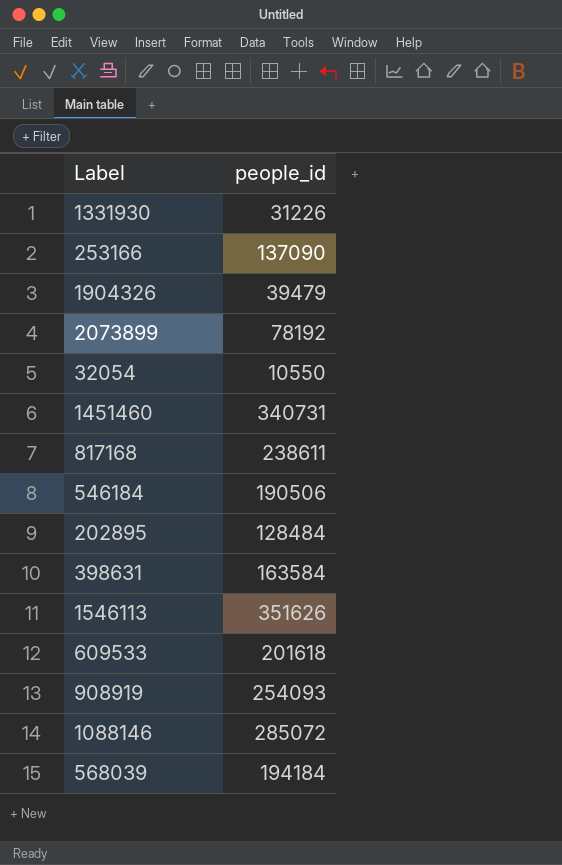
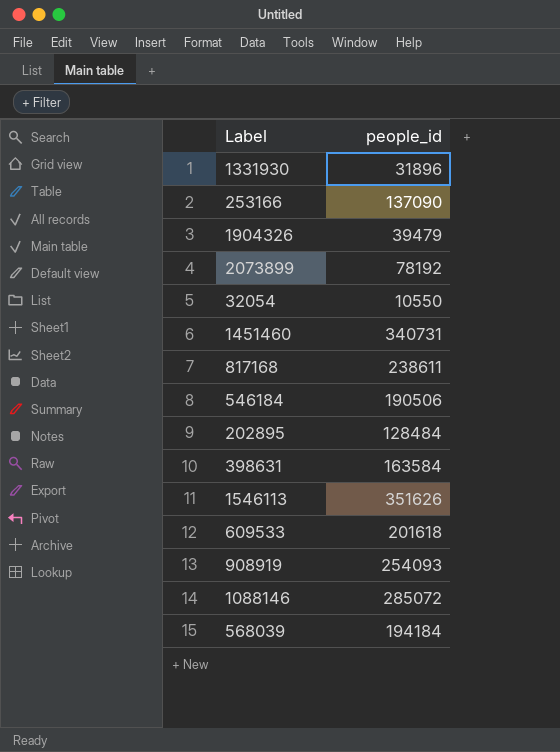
1331930 | people_id: 31226 -> 31896

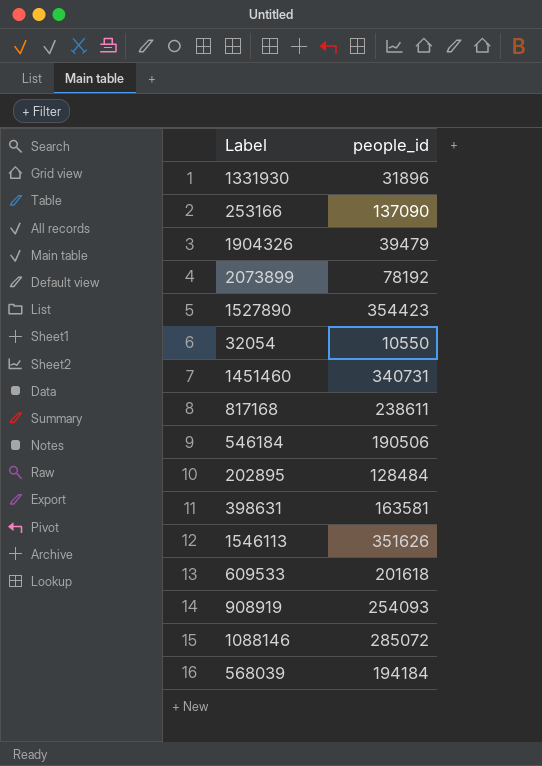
row 1527890: none -> 354423
398631 | people_id: 163584 -> 163581

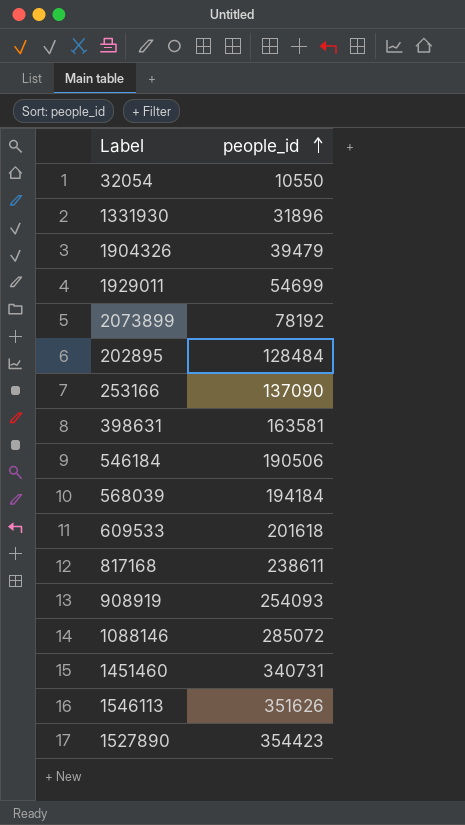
row order: none -> people_id ascending
row 1929011: none -> 54699

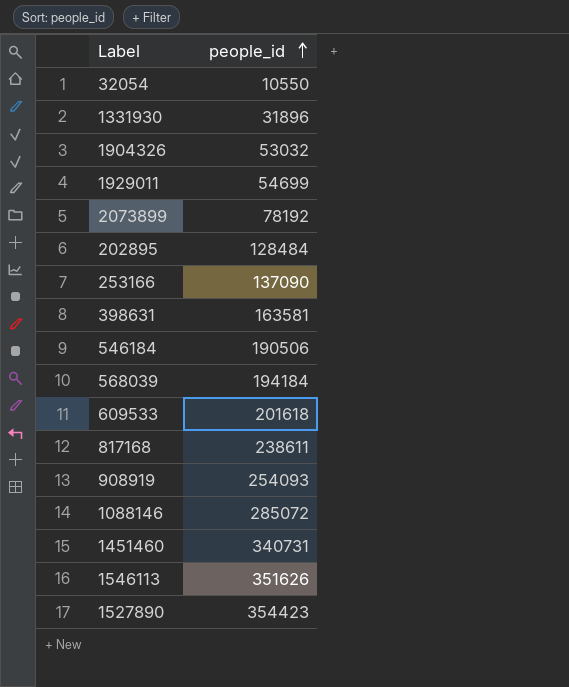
1904326 | people_id: 39479 -> 53032

